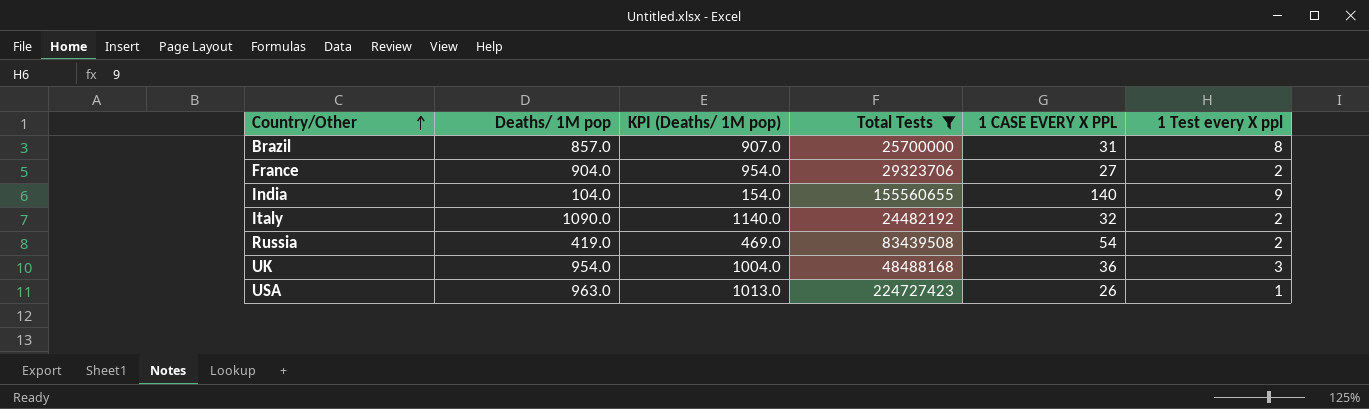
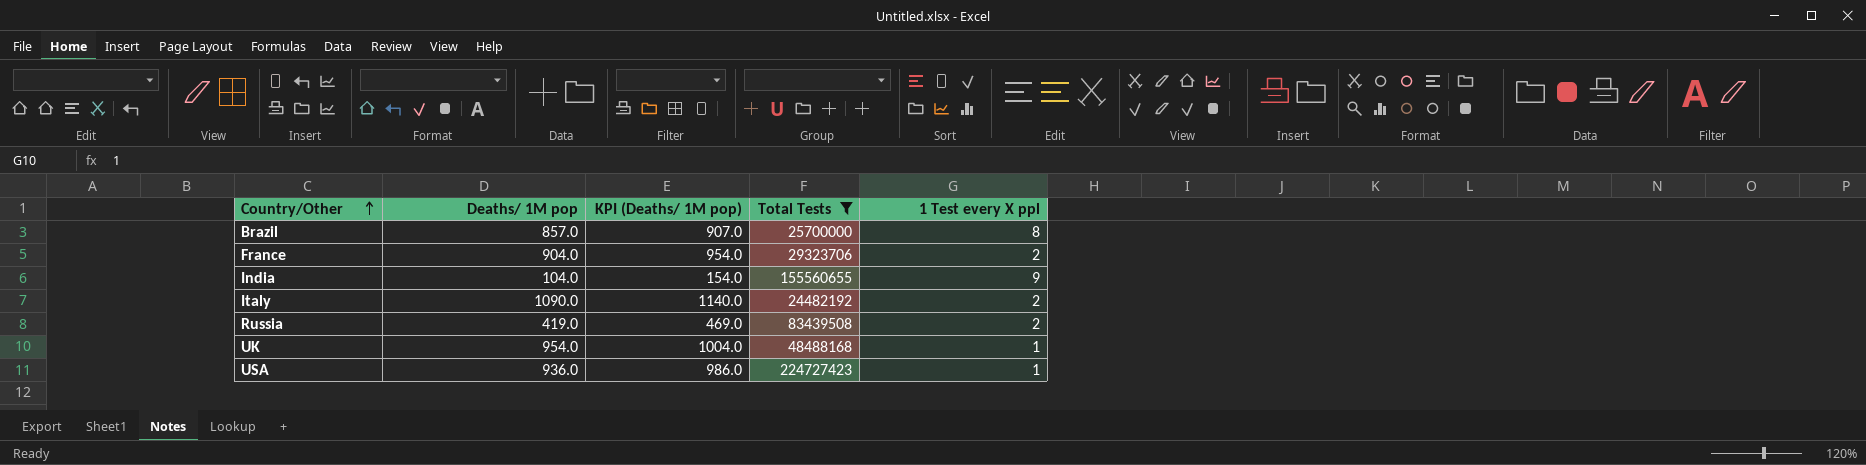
column 1 CASE EVERY X PPL | position: 5 -> none
UK | 1 Test every X ppl: 3 -> 1
USA | Deaths/ 1M pop: 963.0 -> 936.0
USA | KPI (Deaths/ 1M pop): 1013.0 -> 986.0

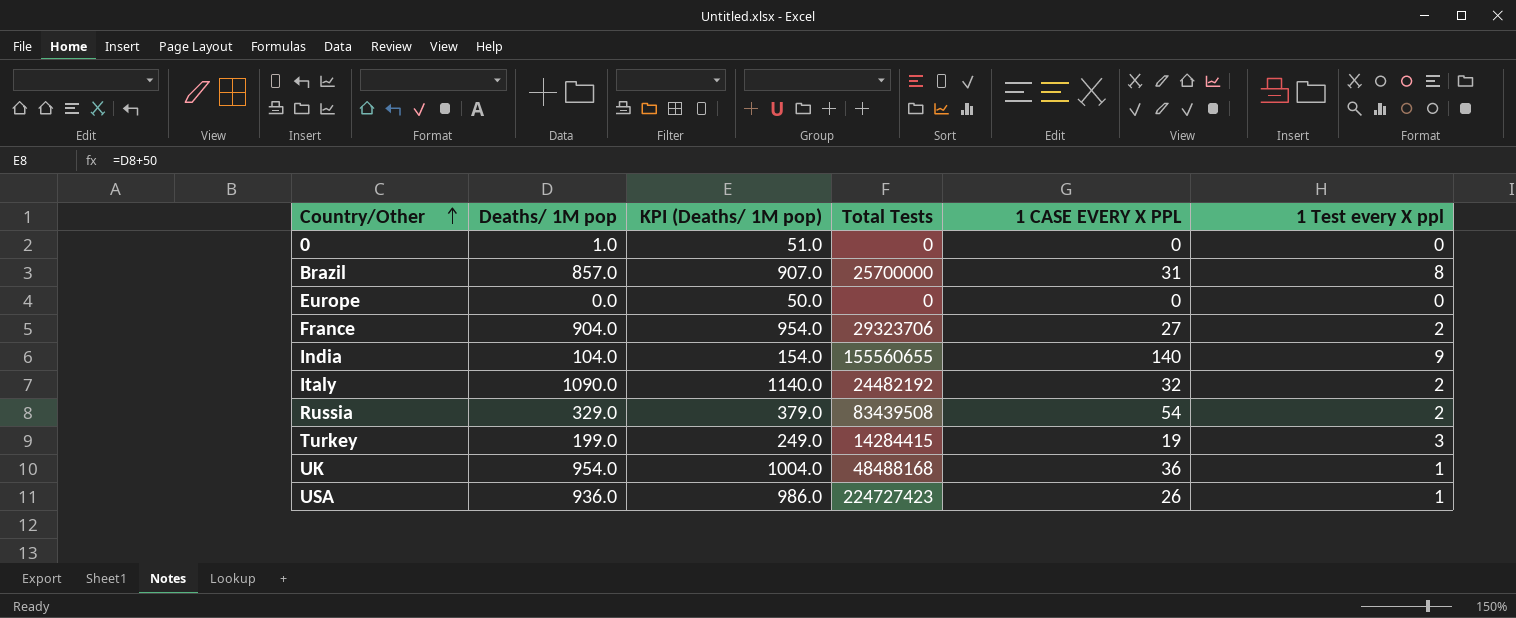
filter: Total Tests >= 24482192 -> none
column 1 CASE EVERY X PPL | position: none -> 5
Russia | Deaths/ 1M pop: 419.0 -> 329.0
Russia | KPI (Deaths/ 1M pop): 469.0 -> 379.0

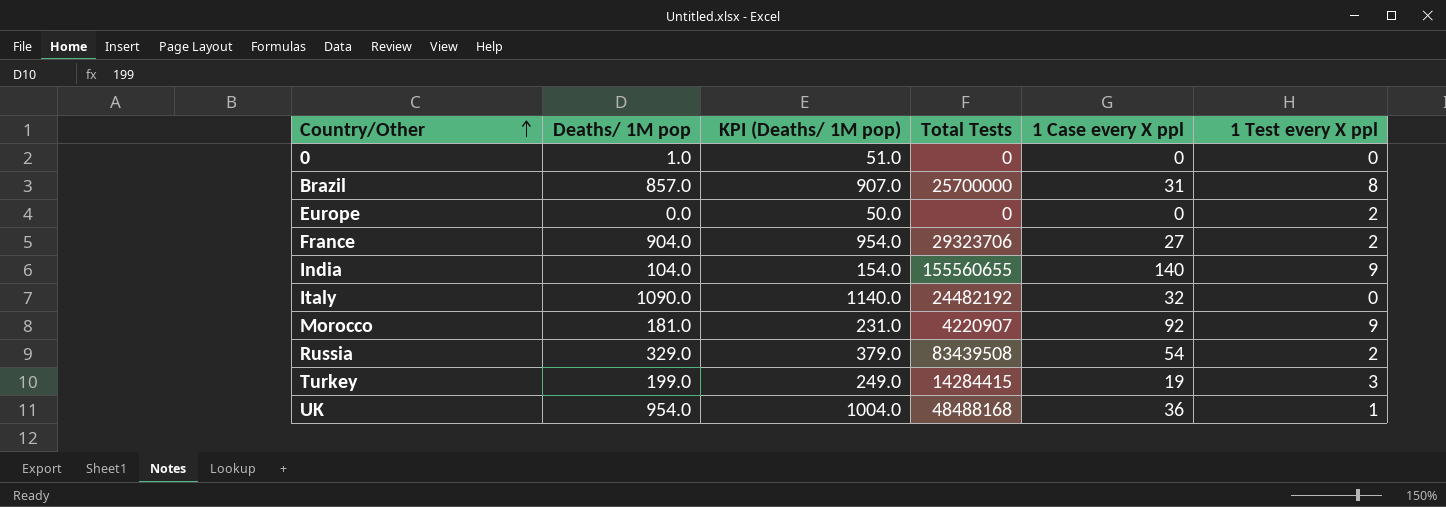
column name: 1 CASE EVERY X PPL -> 1 Case every X ppl
row USA: 936.0 | 986.0 | 224727423 | 26 | 1 -> none
Europe | 1 Test every X ppl: 0 -> 2
Italy | 1 Test every X ppl: 2 -> 0
row Morocco: none -> 181.0 | 231.0 | 4220907 | 92 | 9

